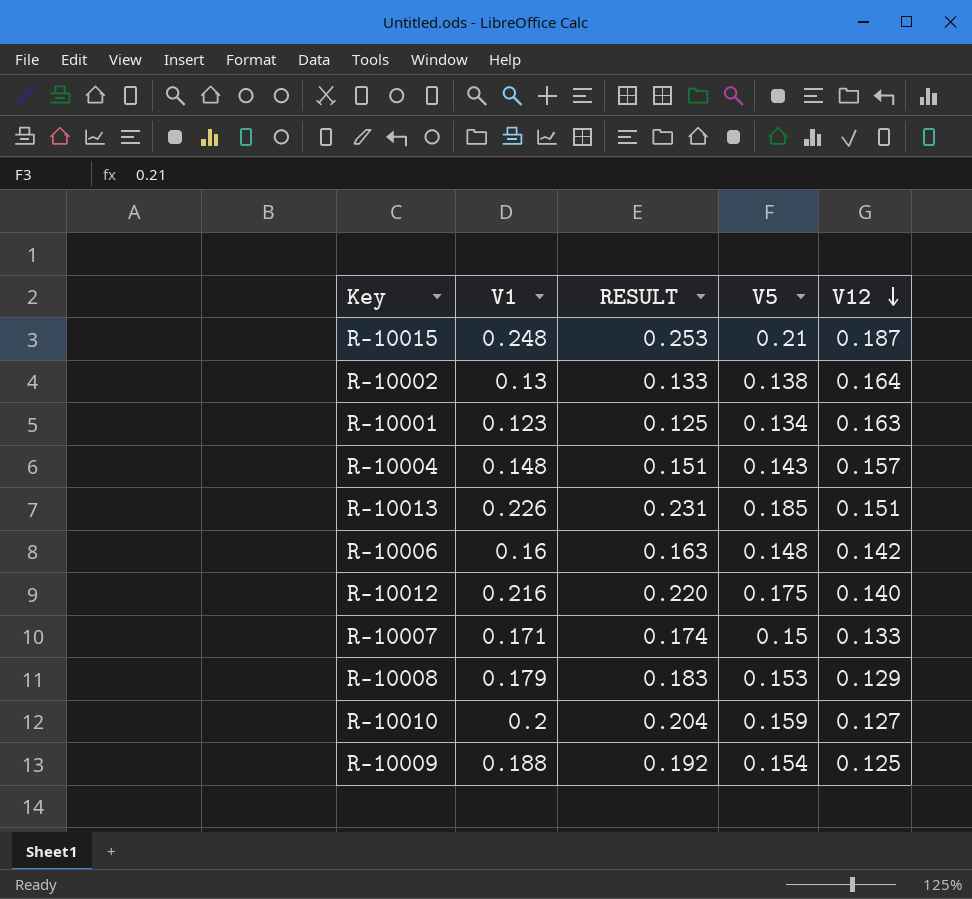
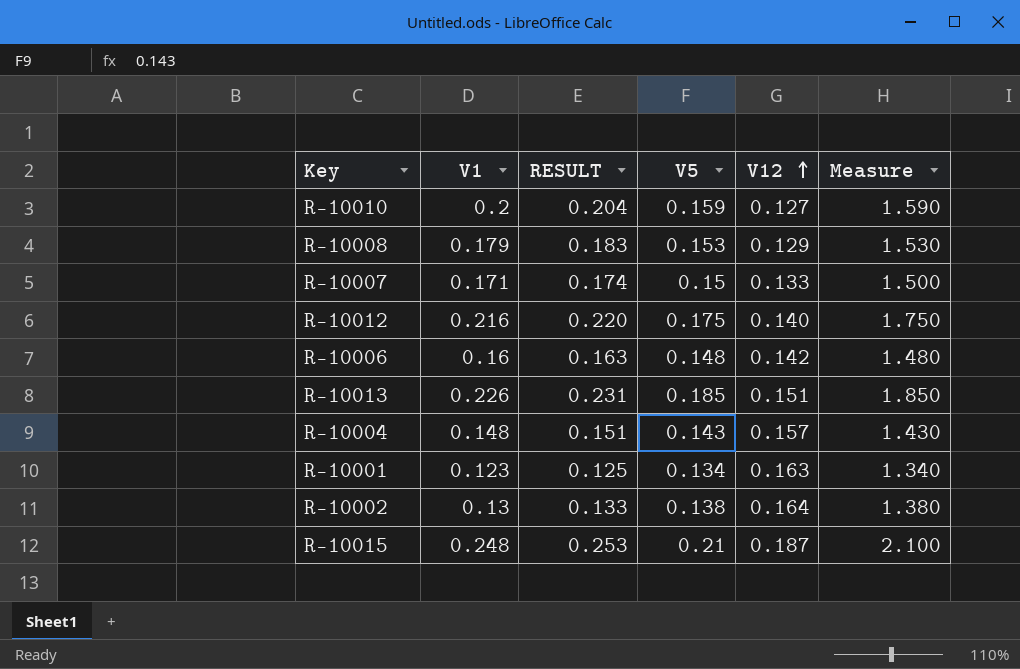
row order: V12 descending -> V12 ascending
column Measure | formula: none -> [V5] * 10
row R-10009: 0.188 | 0.192 | 0.154 | 0.125 -> none

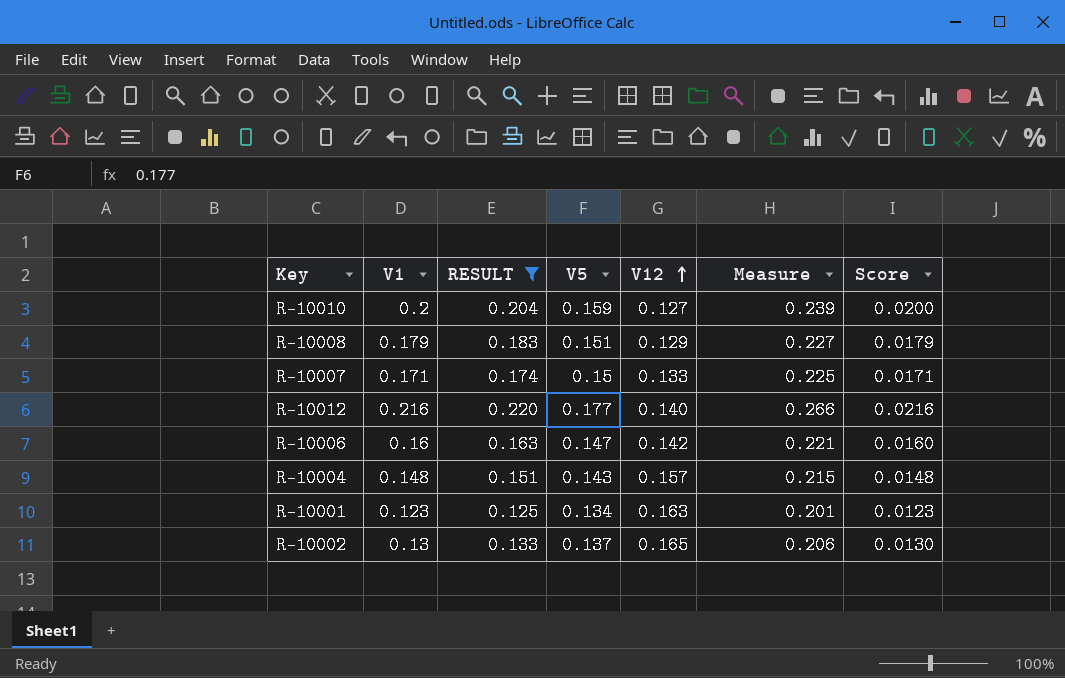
filter: none -> RESULT <= 0.220
column Measure | formula: [V5] * 10 -> [V5] * 1.5
column Score | formula: none -> [V1] * 0.1
R-10008 | V5: 0.153 -> 0.151
R-10012 | V5: 0.175 -> 0.177
R-10006 | V5: 0.148 -> 0.147
R-10002 | V5: 0.138 -> 0.137
R-10002 | V12: 0.164 -> 0.165

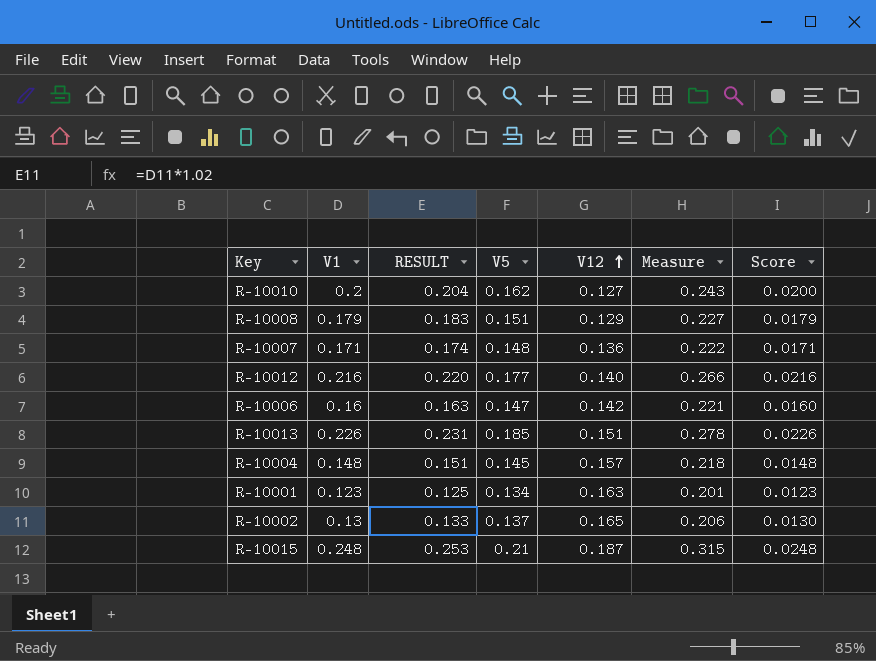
filter: RESULT <= 0.220 -> none
R-10010 | V5: 0.159 -> 0.162
R-10010 | Measure: 0.239 -> 0.243
R-10007 | V5: 0.15 -> 0.148
R-10007 | V12: 0.133 -> 0.136
R-10007 | Measure: 0.225 -> 0.222
R-10004 | V5: 0.143 -> 0.145
R-10004 | Measure: 0.215 -> 0.218

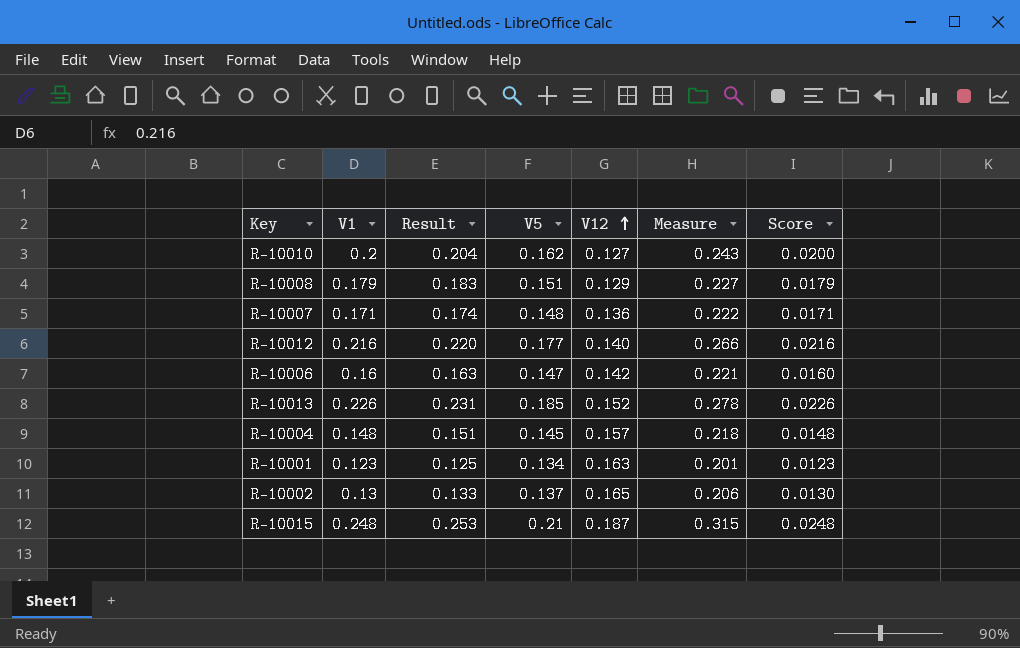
column name: RESULT -> Result
R-10013 | V12: 0.151 -> 0.152

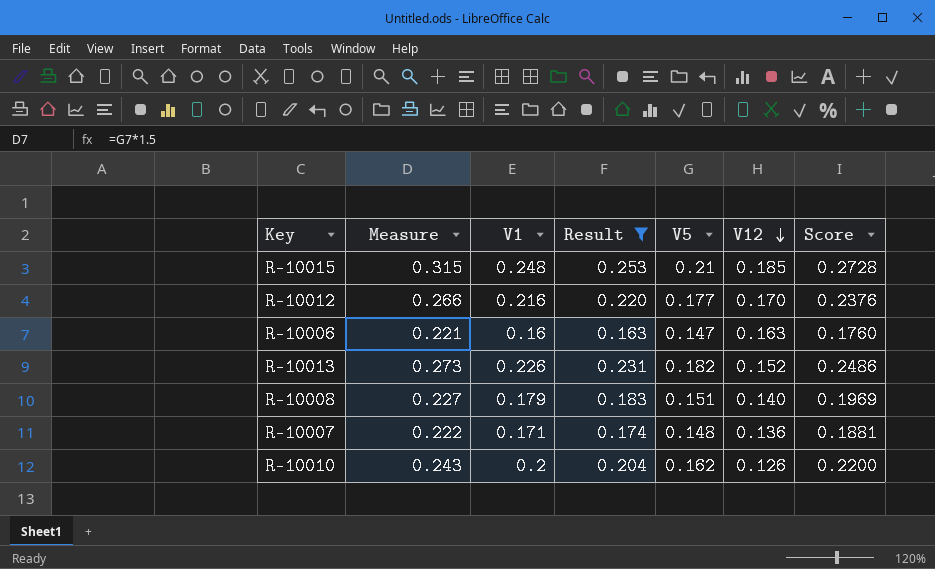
filter: none -> Result >= 0.163
row order: V12 ascending -> V12 descending
column Measure | position: 6 -> 2
column Score | formula: [V1] * 0.1 -> [V1] * 1.1
R-10015 | V12: 0.187 -> 0.185
R-10012 | V12: 0.140 -> 0.170
R-10006 | V12: 0.142 -> 0.163
R-10013 | Measure: 0.278 -> 0.273
R-10013 | V5: 0.185 -> 0.182
R-10008 | V12: 0.129 -> 0.140
R-10010 | V12: 0.127 -> 0.126

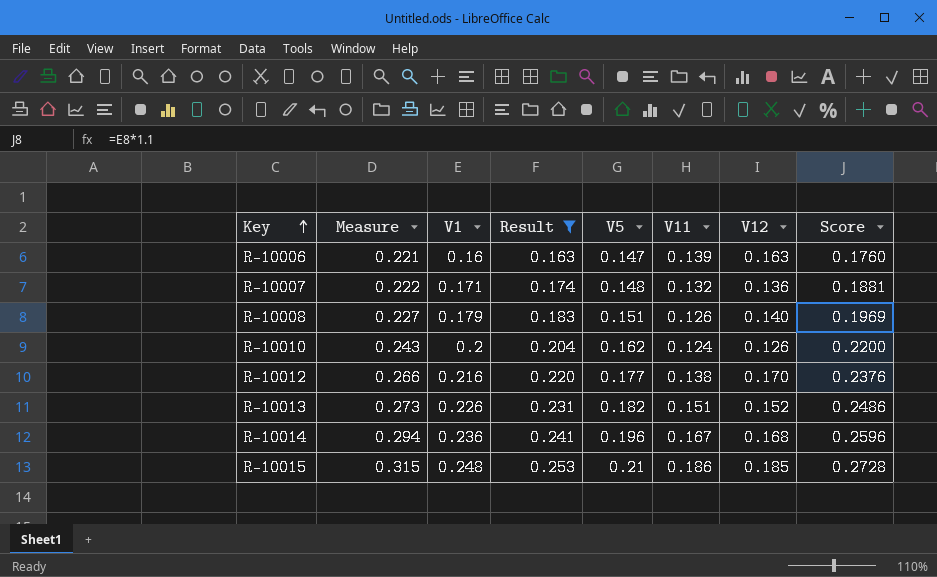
row order: V12 descending -> Key ascending
column V11 | position: none -> 6
row R-10014: none -> 0.294 | 0.236 | 0.241 | 0.196 | 0.167 | 0.168 | 0.2596

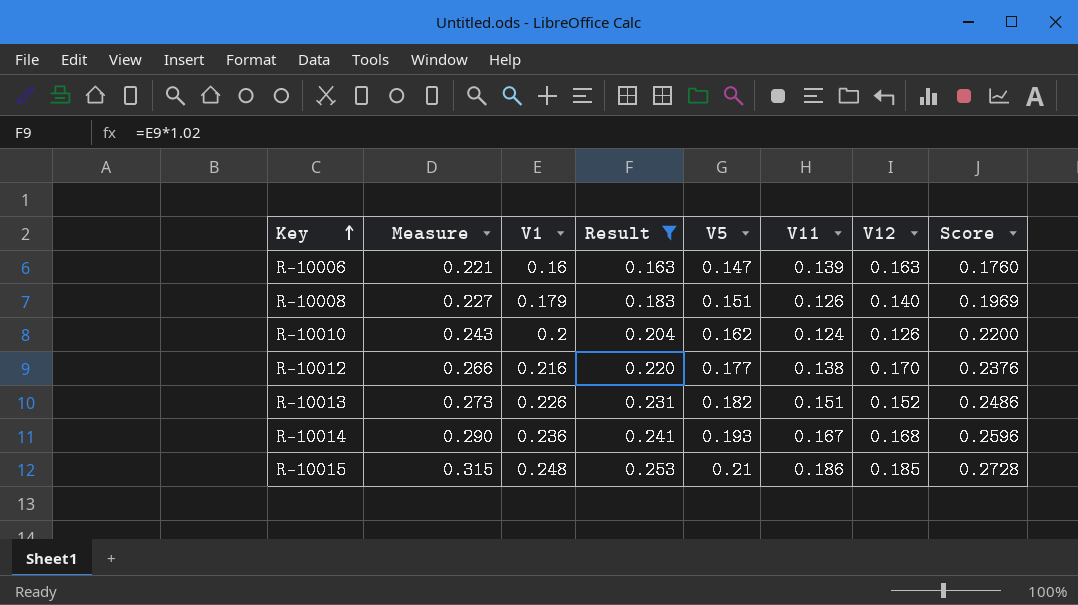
row R-10007: 0.222 | 0.171 | 0.174 | 0.148 | 0.132 | 0.136 | 0.1881 -> none
R-10014 | Measure: 0.294 -> 0.290
R-10014 | V5: 0.196 -> 0.193

